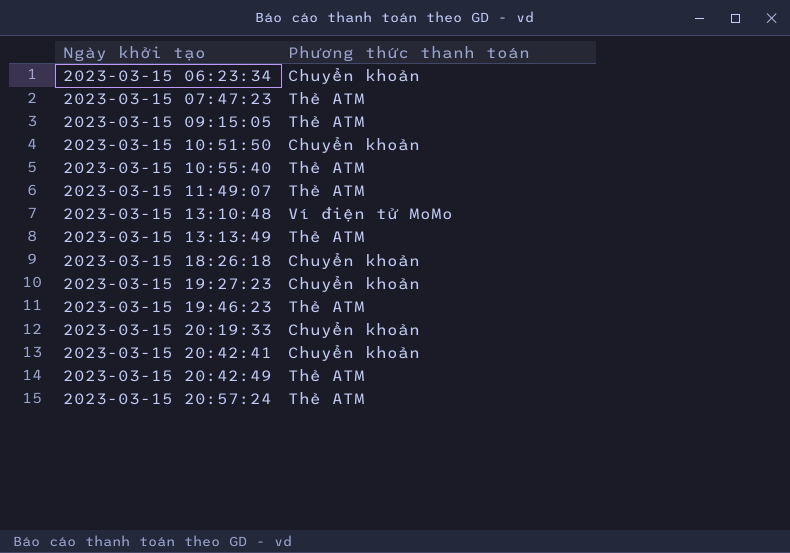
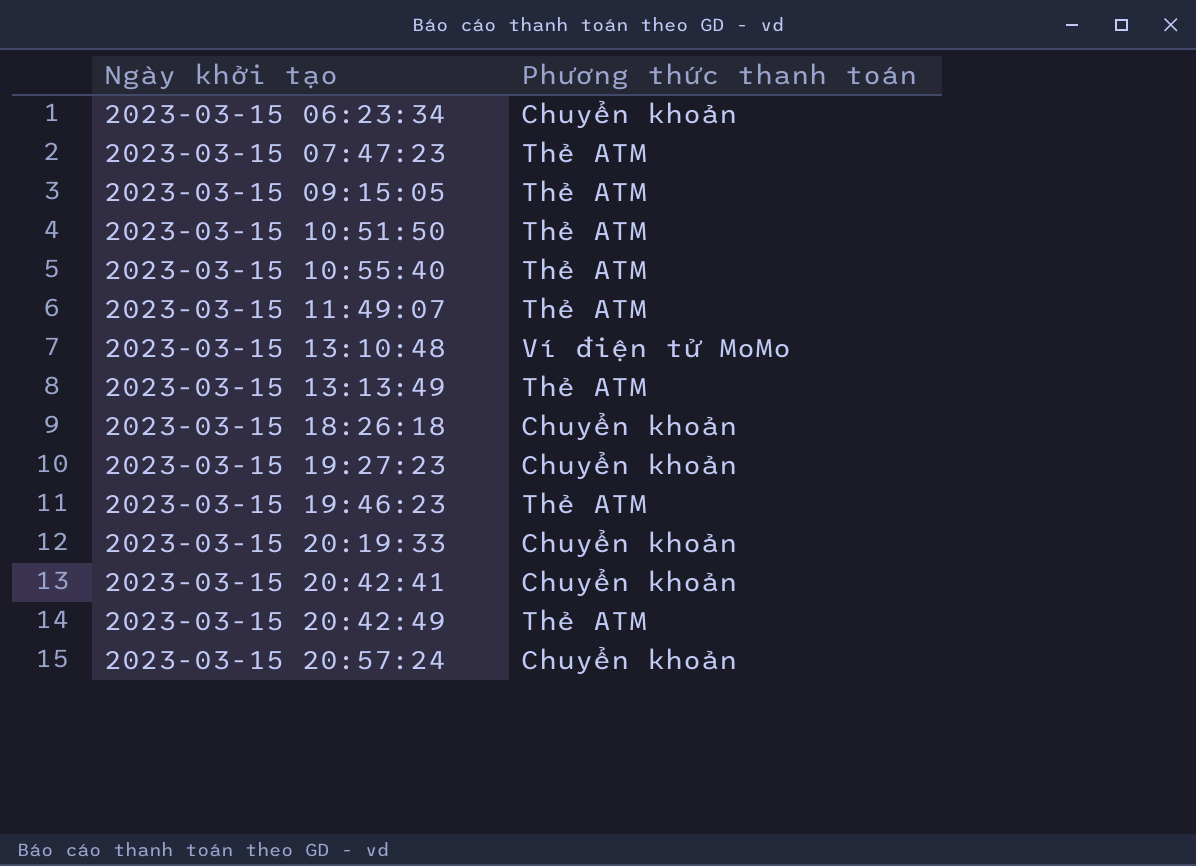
2023-03-15 10:51:50 | Phương thức thanh toán: Chuyển khoản -> Thẻ ATM
2023-03-15 20:57:24 | Phương thức thanh toán: Thẻ ATM -> Chuyển khoản

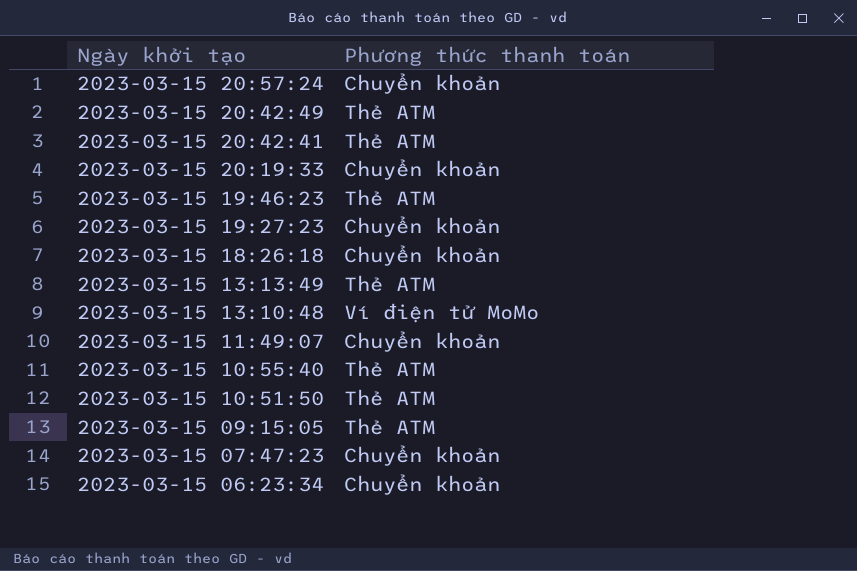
row order: Ngày khởi tạo ascending -> Ngày khởi tạo descending
2023-03-15 20:42:41 | Phương thức thanh toán: Chuyển khoản -> Thẻ ATM
2023-03-15 11:49:07 | Phương thức thanh toán: Thẻ ATM -> Chuyển khoản
2023-03-15 07:47:23 | Phương thức thanh toán: Thẻ ATM -> Chuyển khoản

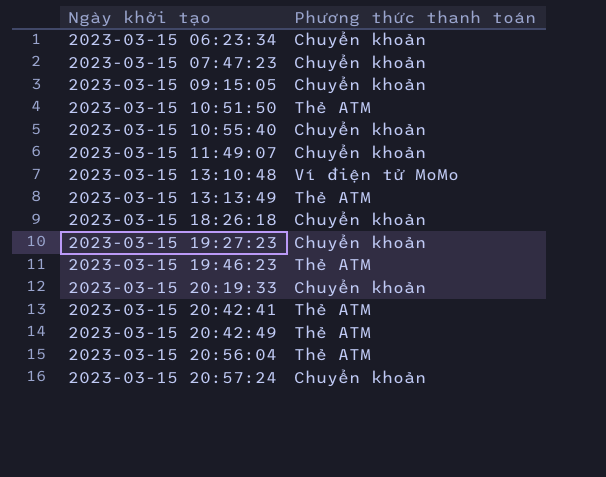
row order: Ngày khởi tạo descending -> Ngày khởi tạo ascending
2023-03-15 09:15:05 | Phương thức thanh toán: Thẻ ATM -> Chuyển khoản
2023-03-15 10:55:40 | Phương thức thanh toán: Thẻ ATM -> Chuyển khoản
row 2023-03-15 20:56:04: none -> Thẻ ATM

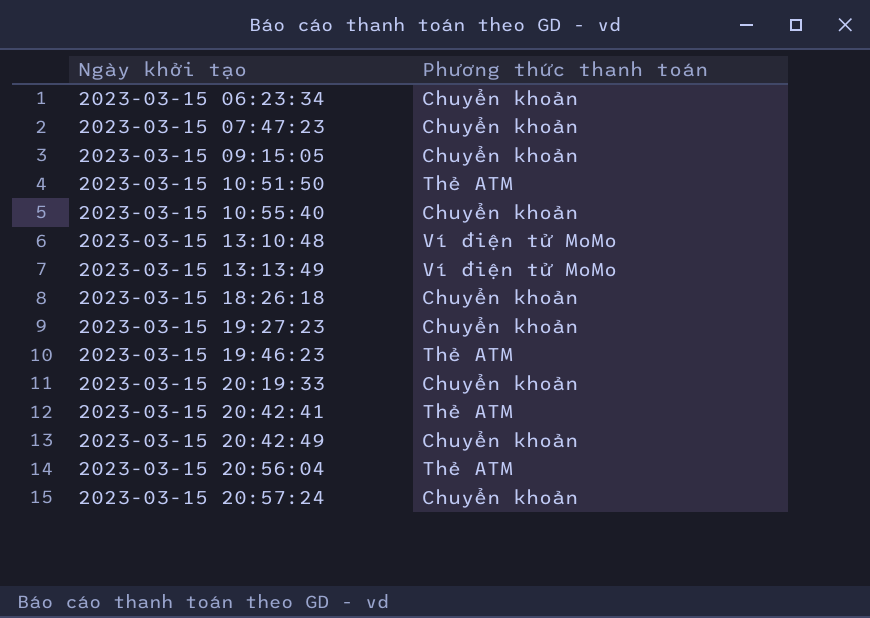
row 2023-03-15 11:49:07: Chuyển khoản -> none
2023-03-15 13:13:49 | Phương thức thanh toán: Thẻ ATM -> Ví điện tử MoMo
2023-03-15 20:42:49 | Phương thức thanh toán: Thẻ ATM -> Chuyển khoản

